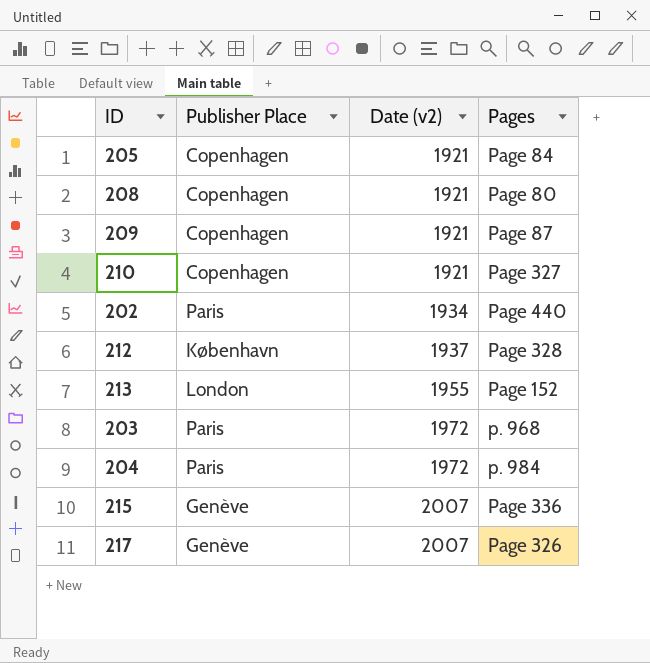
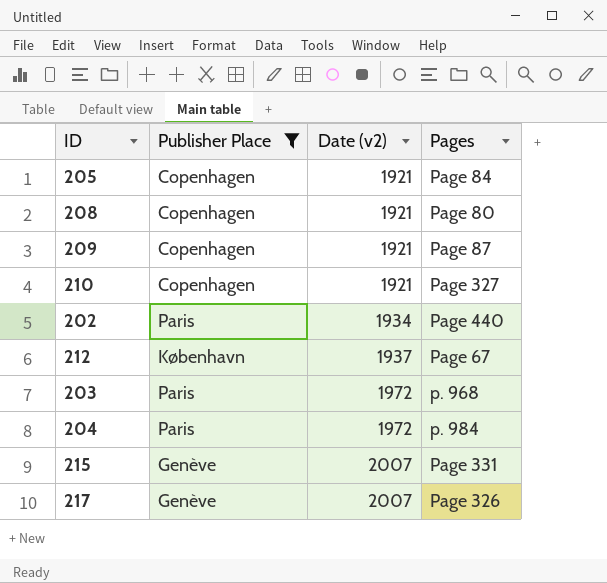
filter: none -> Publisher Place != London
212 | Pages: Page 328 -> Page 67
215 | Pages: Page 336 -> Page 331

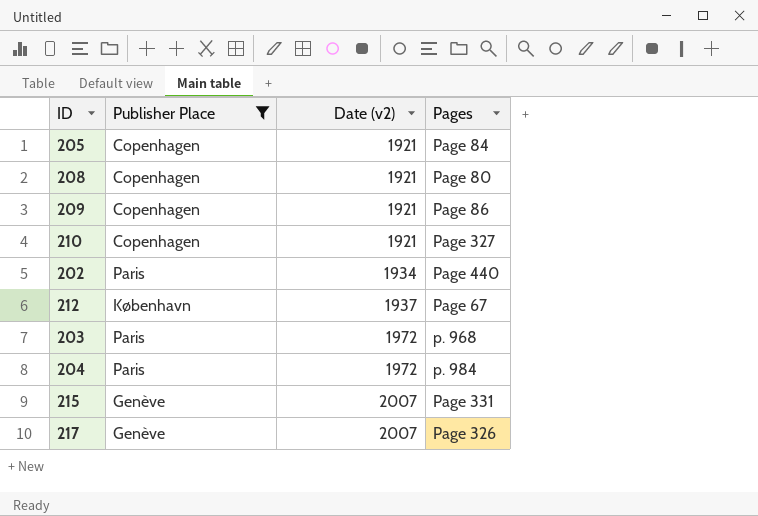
209 | Pages: Page 87 -> Page 86

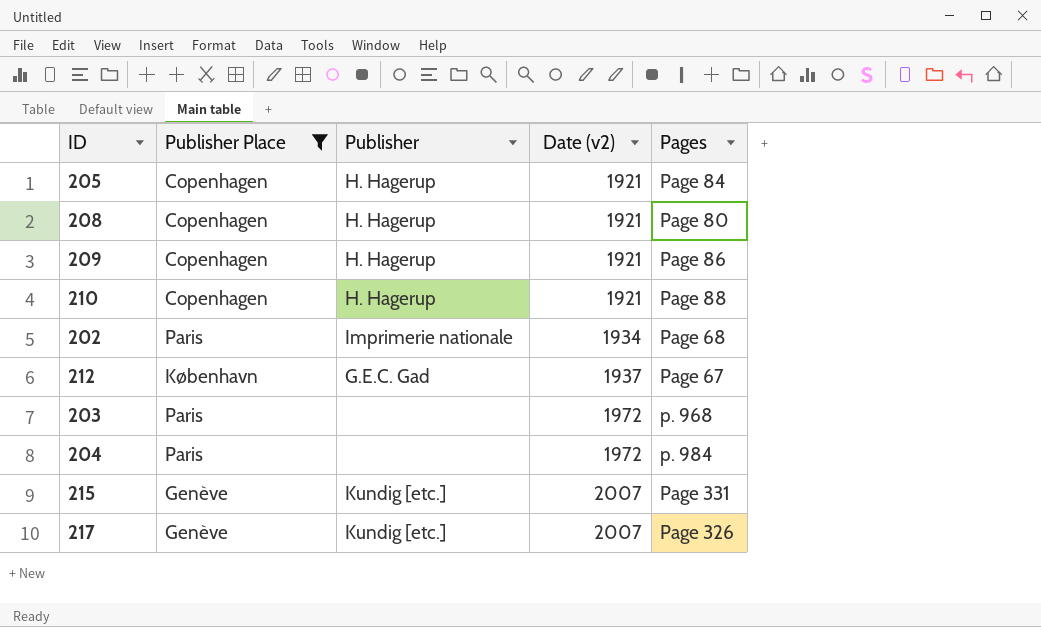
column Publisher | position: none -> 3
210 | Pages: Page 327 -> Page 88
202 | Pages: Page 440 -> Page 68

